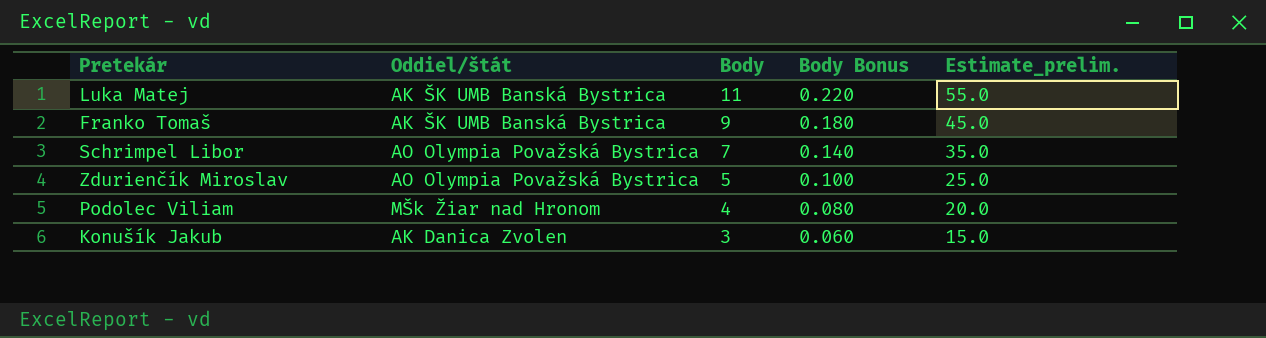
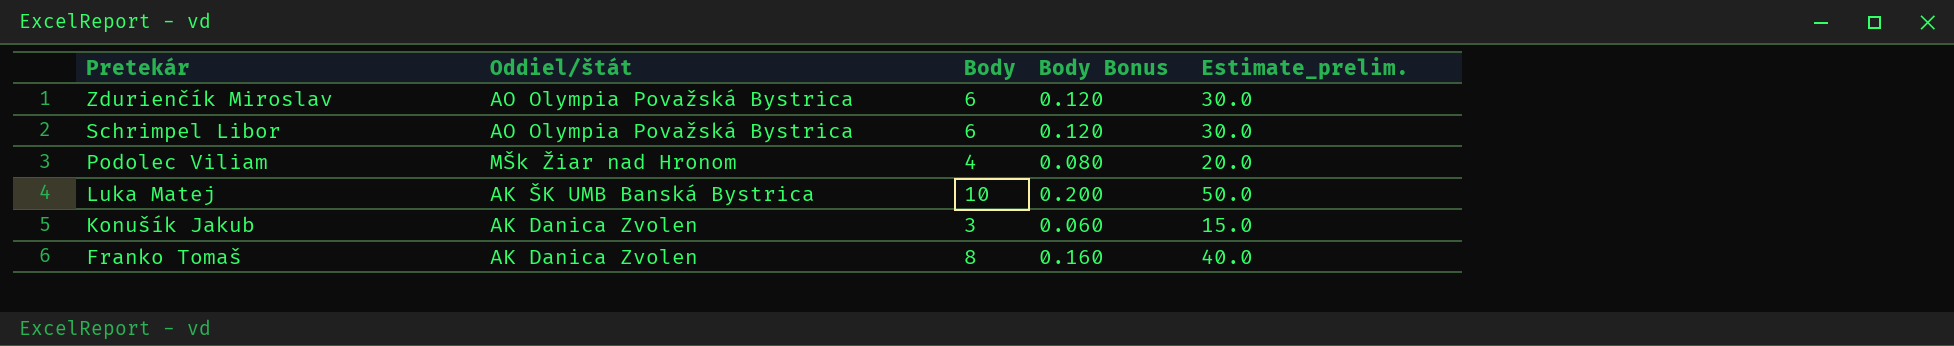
row order: Body descending -> Pretekár descending
Zdurienčík Miroslav | Body: 5 -> 6
Zdurienčík Miroslav | Body Bonus: 0.100 -> 0.120
Zdurienčík Miroslav | Estimate_prelim.: 25.0 -> 30.0
Schrimpel Libor | Body: 7 -> 6
Schrimpel Libor | Body Bonus: 0.140 -> 0.120
Schrimpel Libor | Estimate_prelim.: 35.0 -> 30.0
Luka Matej | Body: 11 -> 10
Luka Matej | Body Bonus: 0.220 -> 0.200
Luka Matej | Estimate_prelim.: 55.0 -> 50.0
Franko Tomaš | Oddiel/štát: AK ŠK UMB Banská Bystrica -> AK Danica Zvolen
Franko Tomaš | Body: 9 -> 8
Franko Tomaš | Body Bonus: 0.180 -> 0.160
Franko Tomaš | Estimate_prelim.: 45.0 -> 40.0

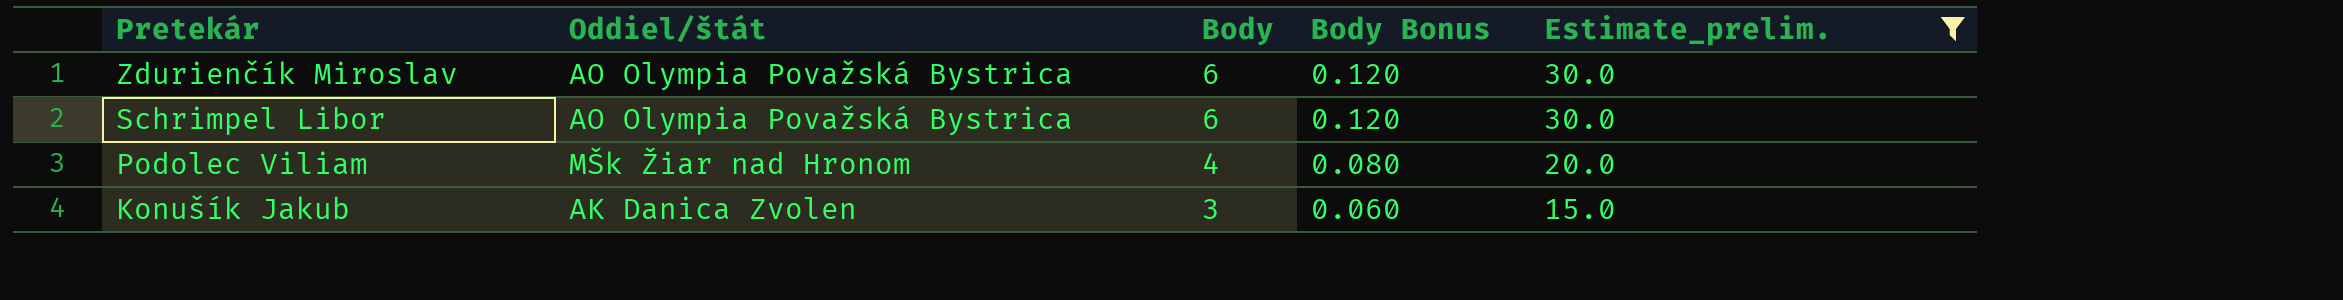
filter: none -> Estimate_prelim. <= 30.0

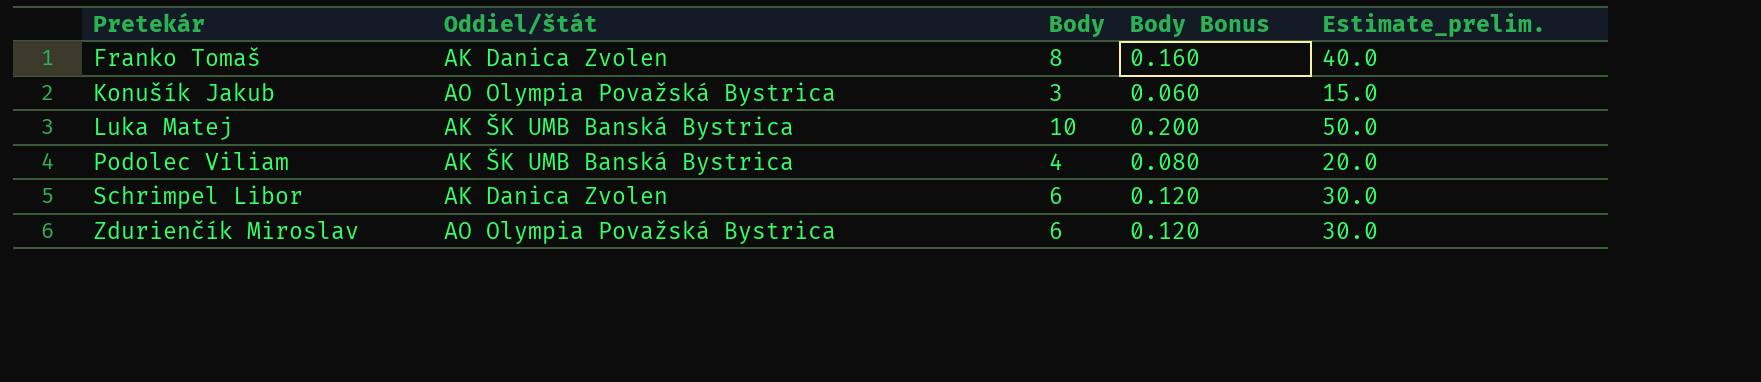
filter: Estimate_prelim. <= 30.0 -> none
row order: Pretekár descending -> Pretekár ascending
Konušík Jakub | Oddiel/štát: AK Danica Zvolen -> AO Olympia Považská Bystrica
Podolec Viliam | Oddiel/štát: MŠk Žiar nad Hronom -> AK ŠK UMB Banská Bystrica
Schrimpel Libor | Oddiel/štát: AO Olympia Považská Bystrica -> AK Danica Zvolen

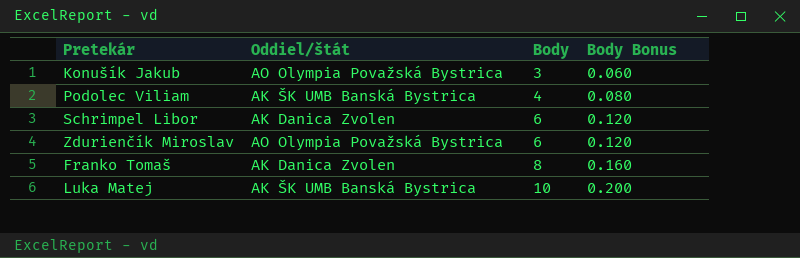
row order: Pretekár ascending -> Body ascending
column Estimate_prelim. | formula: [Body] * 5 -> none

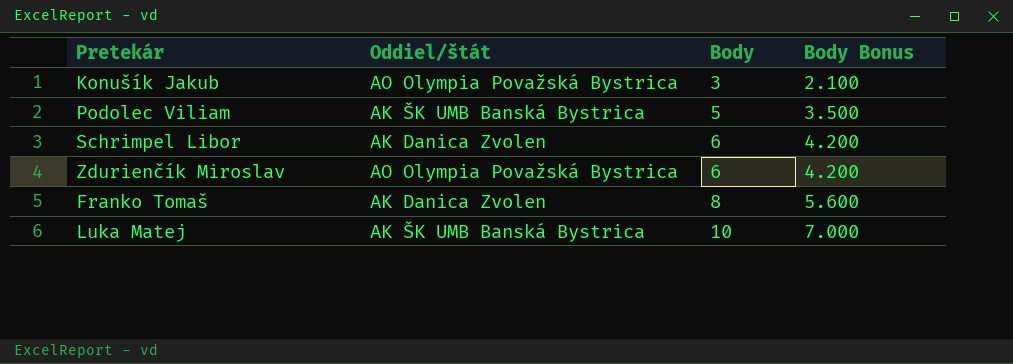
column Body Bonus | formula: [Body] * 0.02 -> [Body] * 0.7
Podolec Viliam | Body: 4 -> 5

